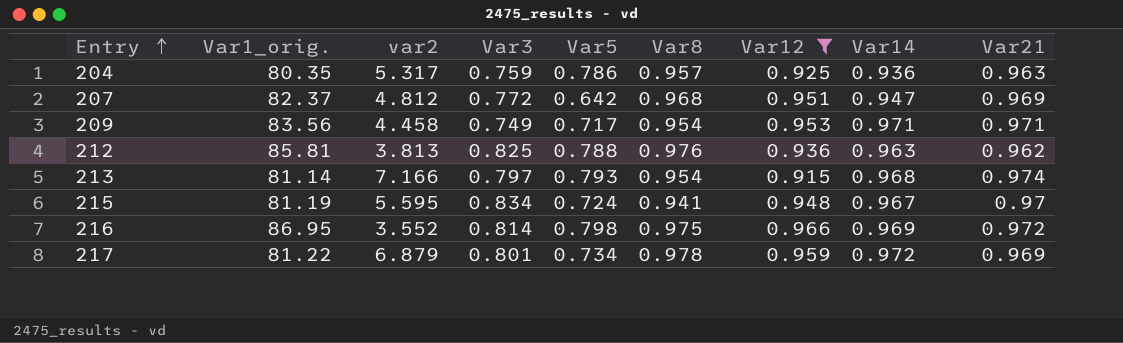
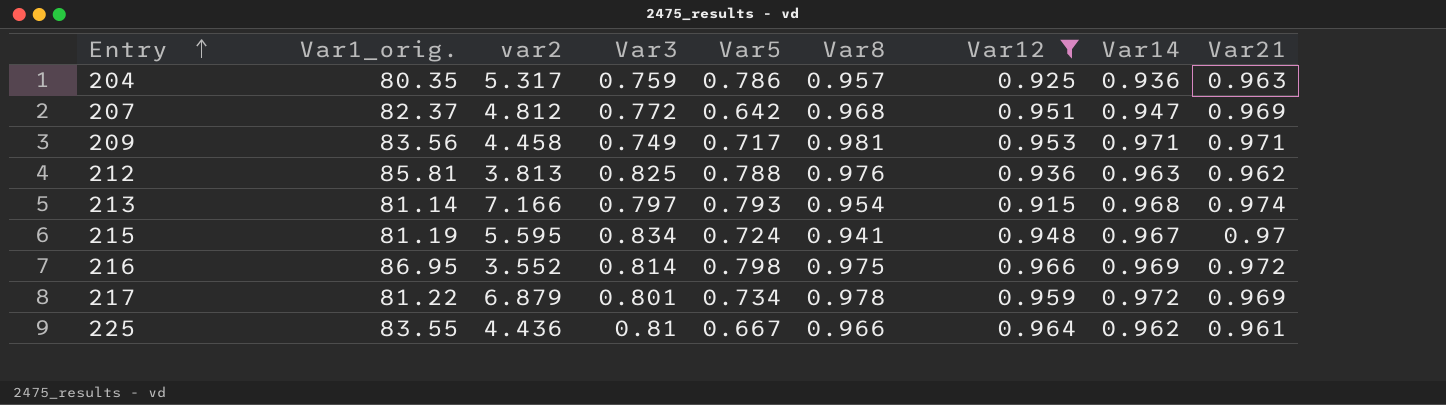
209 | Var8: 0.954 -> 0.981
row 225: none -> 83.55 | 4.436 | 0.81 | 0.667 | 0.966 | 0.964 | 0.962 | 0.961

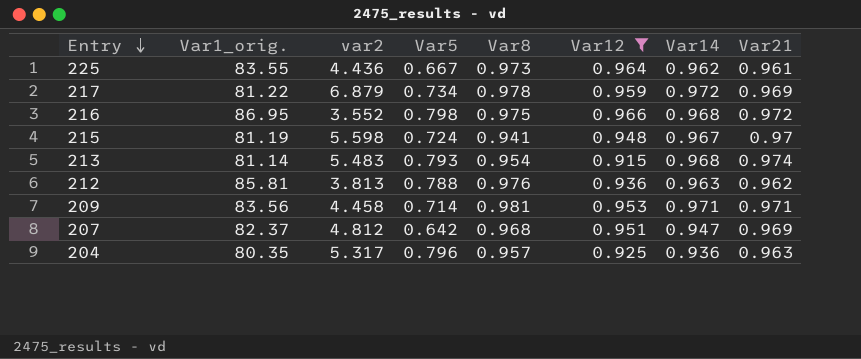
row order: Entry ascending -> Entry descending
column Var3 | position: 4 -> none
225 | Var8: 0.966 -> 0.973
216 | Var14: 0.969 -> 0.968
215 | var2: 5.595 -> 5.598
213 | var2: 7.166 -> 5.483
209 | Var5: 0.717 -> 0.714
204 | Var5: 0.786 -> 0.796

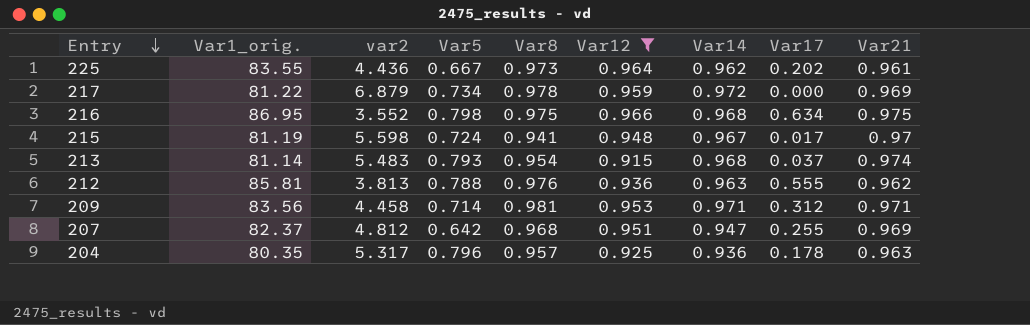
column Var17 | position: none -> 8
216 | Var21: 0.972 -> 0.975

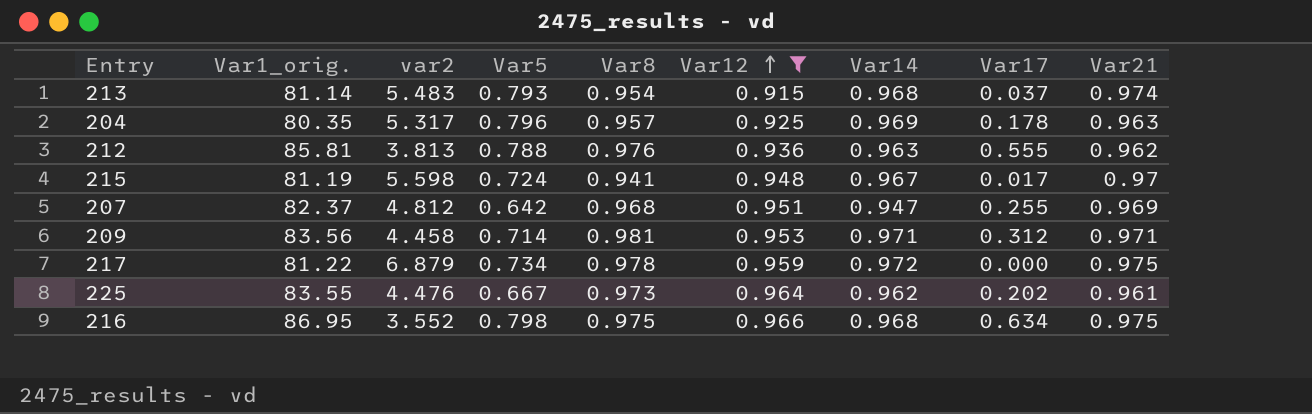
row order: Entry descending -> Var12 ascending
204 | Var14: 0.936 -> 0.969
217 | Var21: 0.969 -> 0.975
225 | var2: 4.436 -> 4.476

